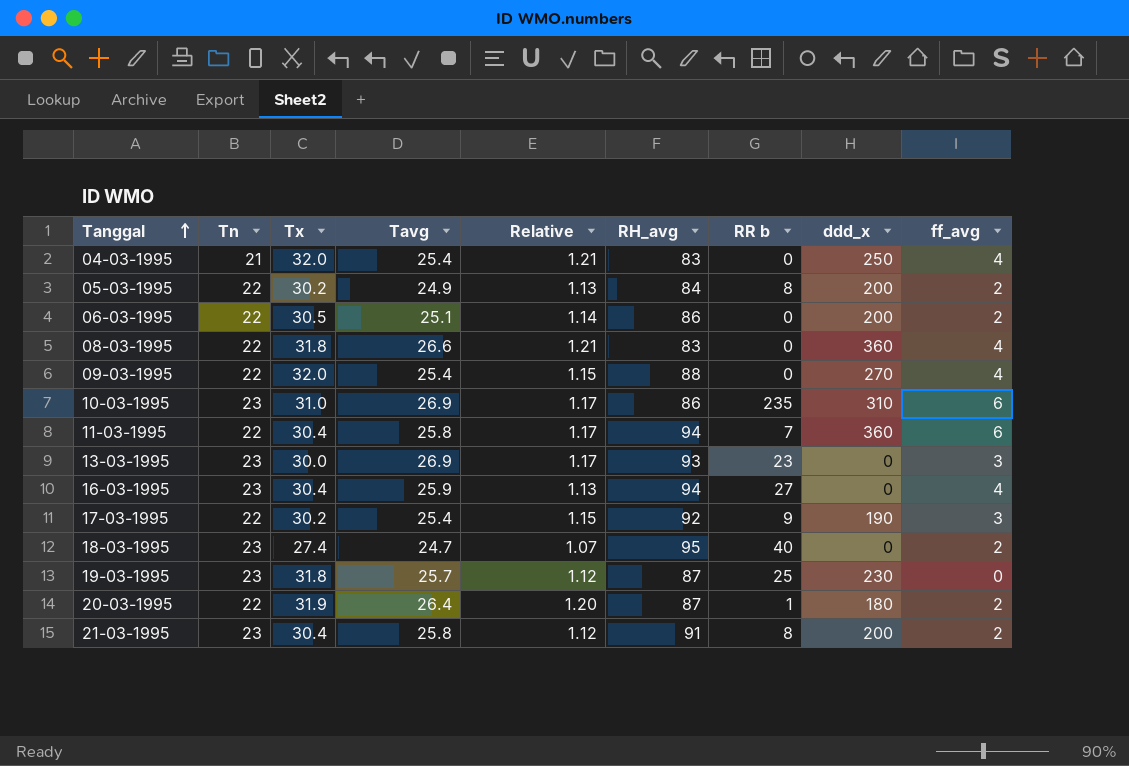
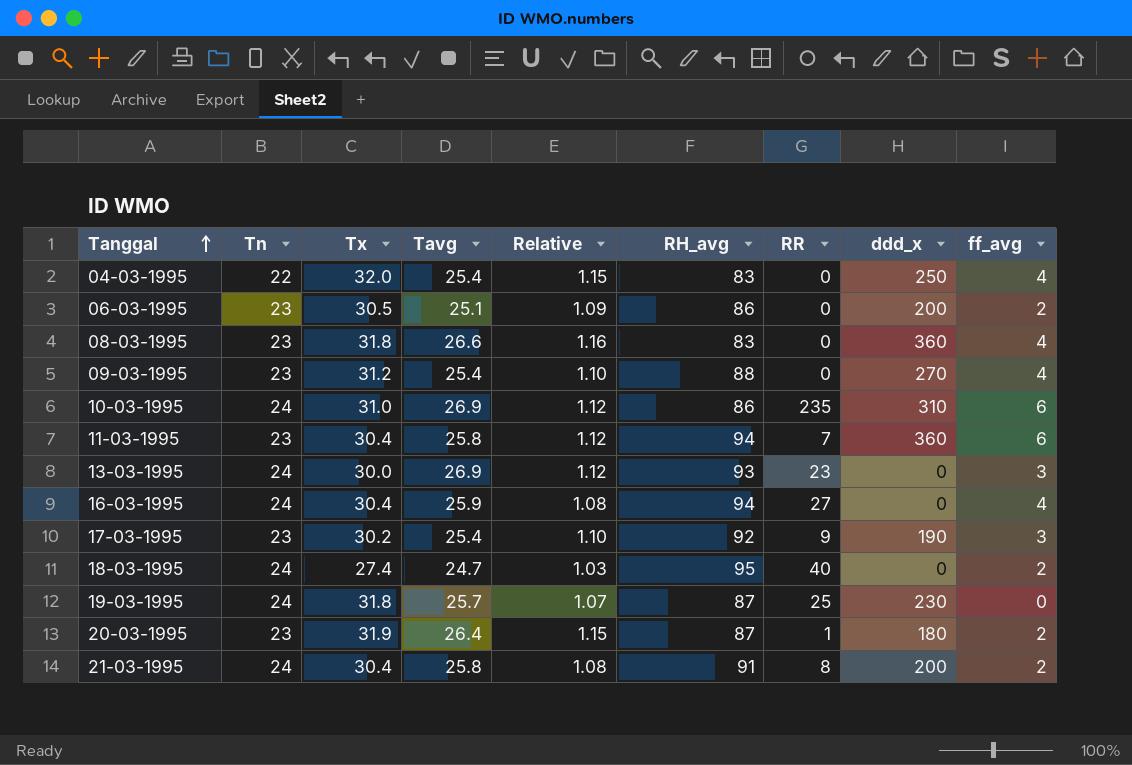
column name: RR b -> RR
row 05-03-1995: 22 | 30.2 | 24.9 | 1.13 | 84 | 8 | 200 | 2 -> none
04-03-1995 | Tn: 21 -> 22
04-03-1995 | Relative: 1.21 -> 1.15
06-03-1995 | Tn: 22 -> 23
06-03-1995 | Relative: 1.14 -> 1.09
08-03-1995 | Tn: 22 -> 23
08-03-1995 | Relative: 1.21 -> 1.16
09-03-1995 | Tn: 22 -> 23
09-03-1995 | Tx: 32.0 -> 31.2
09-03-1995 | Relative: 1.15 -> 1.10
10-03-1995 | Tn: 23 -> 24
10-03-1995 | Relative: 1.17 -> 1.12
11-03-1995 | Tn: 22 -> 23
11-03-1995 | Relative: 1.17 -> 1.12
13-03-1995 | Tn: 23 -> 24
13-03-1995 | Relative: 1.17 -> 1.12
16-03-1995 | Tn: 23 -> 24
16-03-1995 | Relative: 1.13 -> 1.08
17-03-1995 | Tn: 22 -> 23
17-03-1995 | Relative: 1.15 -> 1.10
18-03-1995 | Tn: 23 -> 24
18-03-1995 | Relative: 1.07 -> 1.03
19-03-1995 | Tn: 23 -> 24
19-03-1995 | Relative: 1.12 -> 1.07
20-03-1995 | Tn: 22 -> 23
20-03-1995 | Relative: 1.20 -> 1.15
21-03-1995 | Tn: 23 -> 24
21-03-1995 | Relative: 1.12 -> 1.08

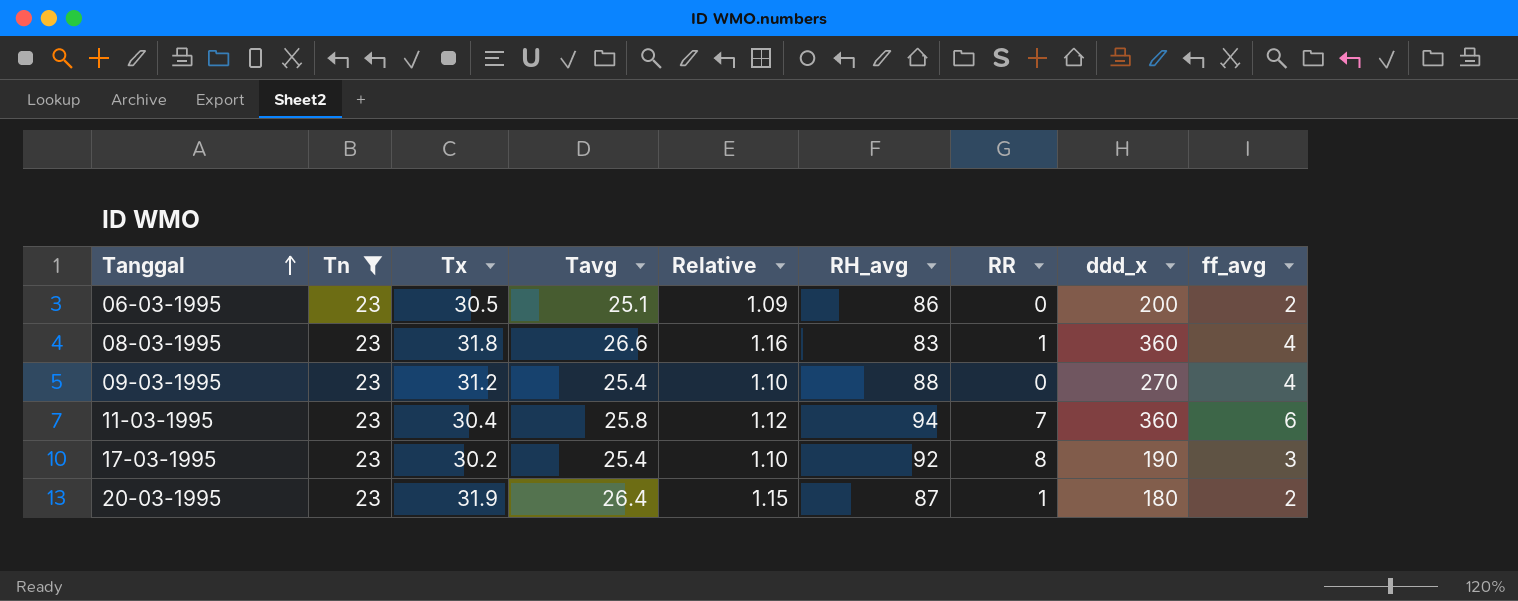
filter: none -> Tn = 23
08-03-1995 | RR: 0 -> 1
17-03-1995 | RR: 9 -> 8

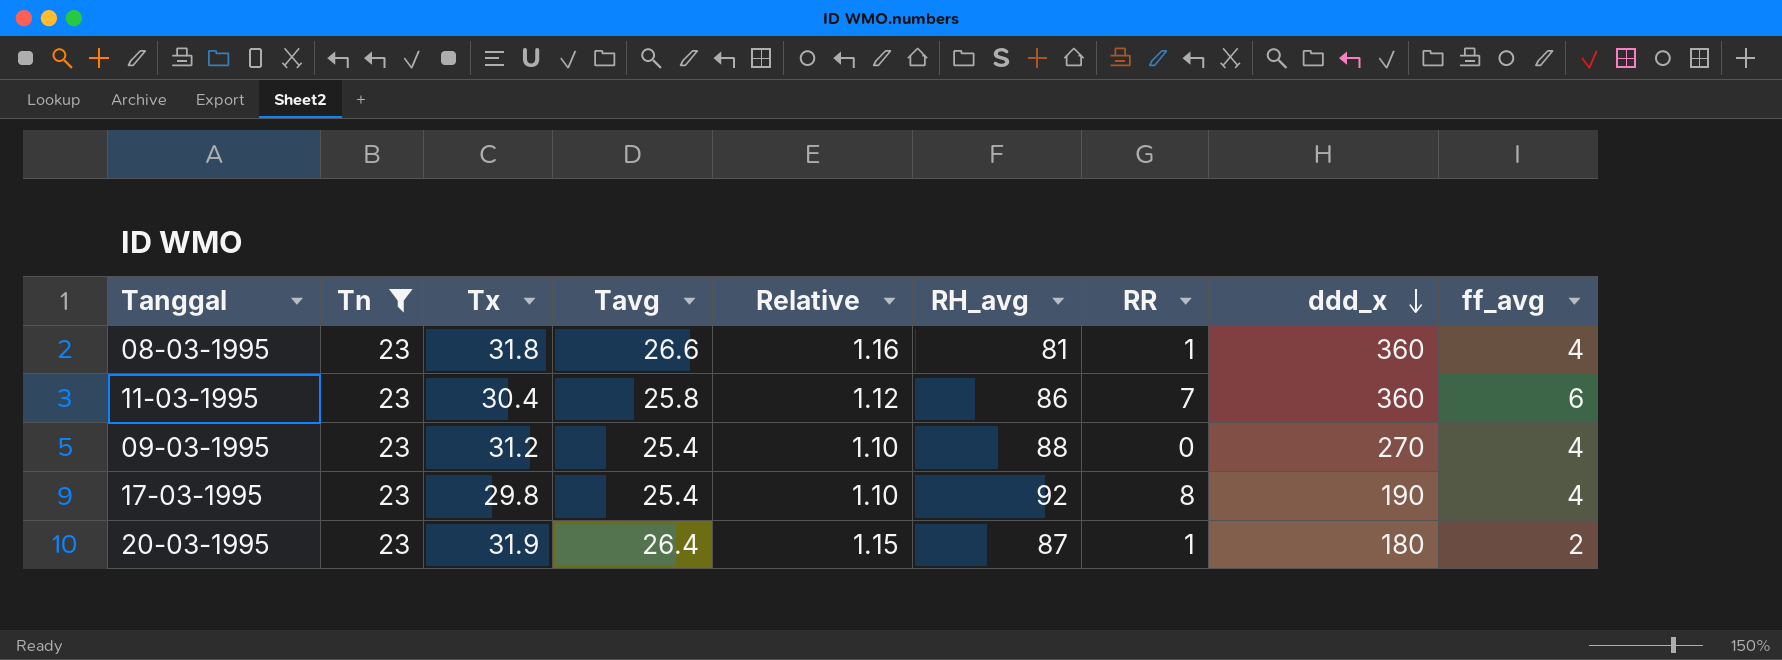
row order: Tanggal ascending -> ddd_x descending
row 06-03-1995: 23 | 30.5 | 25.1 | 1.09 | 86 | 0 | 200 | 2 -> none
08-03-1995 | RH_avg: 83 -> 81
11-03-1995 | RH_avg: 94 -> 86
17-03-1995 | Tx: 30.2 -> 29.8
17-03-1995 | ff_avg: 3 -> 4

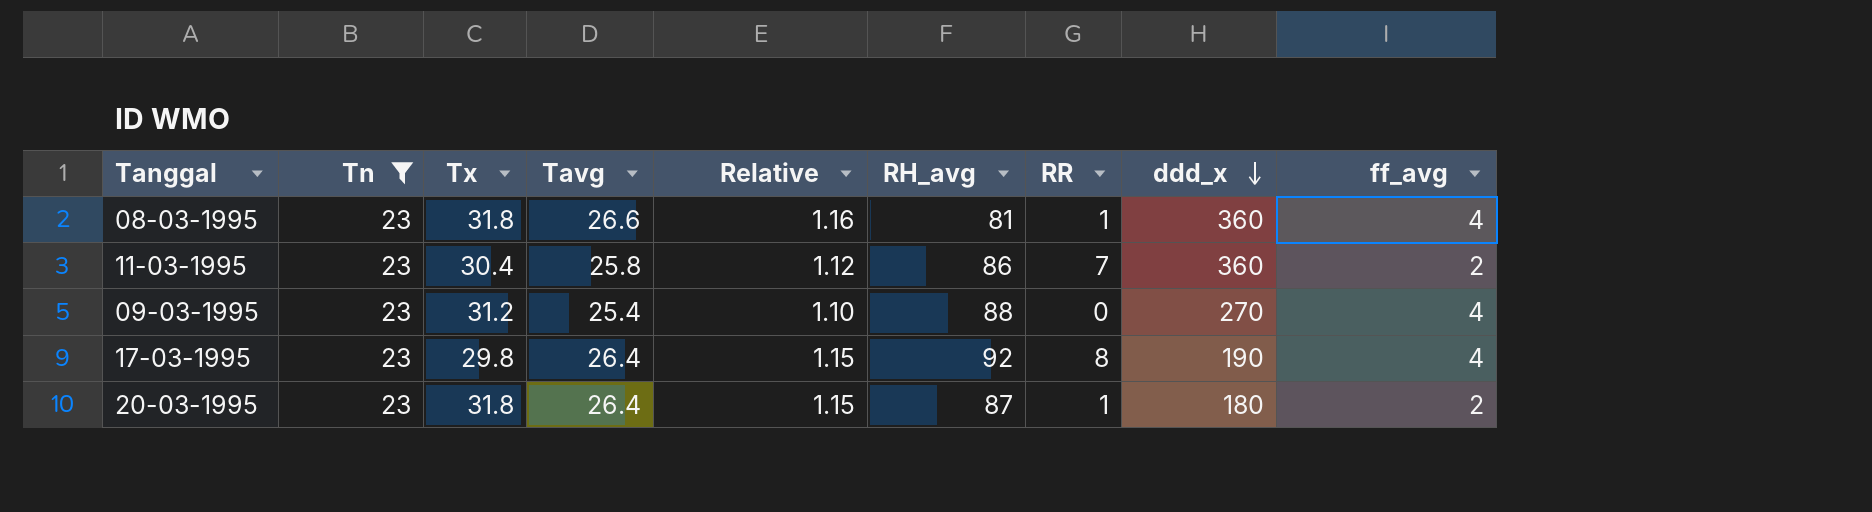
11-03-1995 | ff_avg: 6 -> 2
17-03-1995 | Tavg: 25.4 -> 26.4
17-03-1995 | Relative: 1.10 -> 1.15
20-03-1995 | Tx: 31.9 -> 31.8

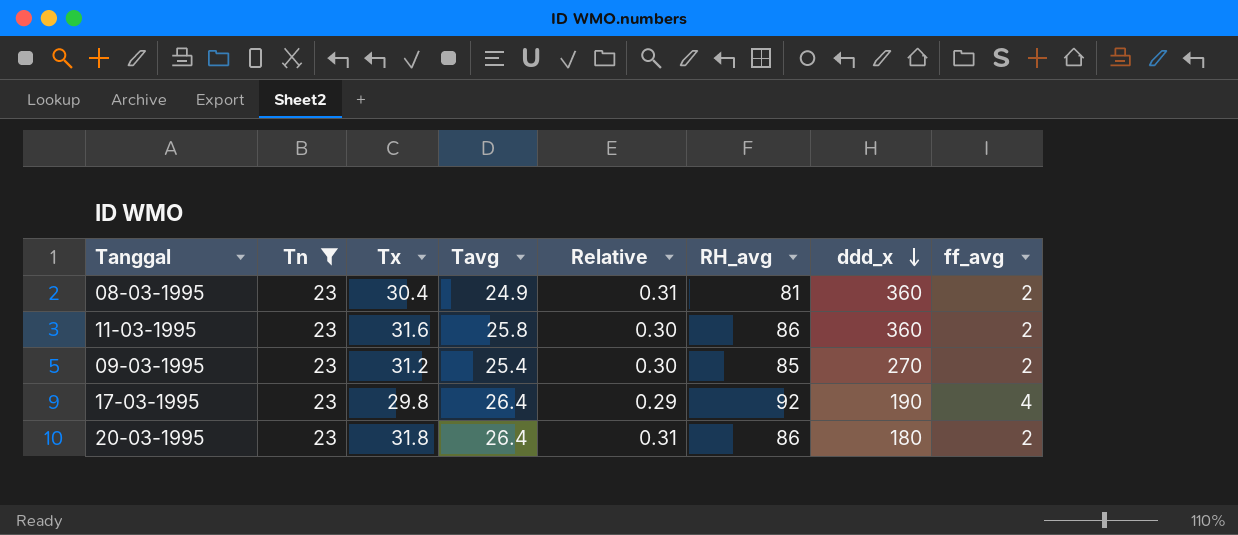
column RR | position: 7 -> none
column Relative | formula: [Tavg] / [Tn] -> [Tavg] / [RH_avg]
08-03-1995 | Tx: 31.8 -> 30.4
08-03-1995 | Tavg: 26.6 -> 24.9
08-03-1995 | ff_avg: 4 -> 2
11-03-1995 | Tx: 30.4 -> 31.6
09-03-1995 | RH_avg: 88 -> 85
09-03-1995 | ff_avg: 4 -> 2
20-03-1995 | RH_avg: 87 -> 86

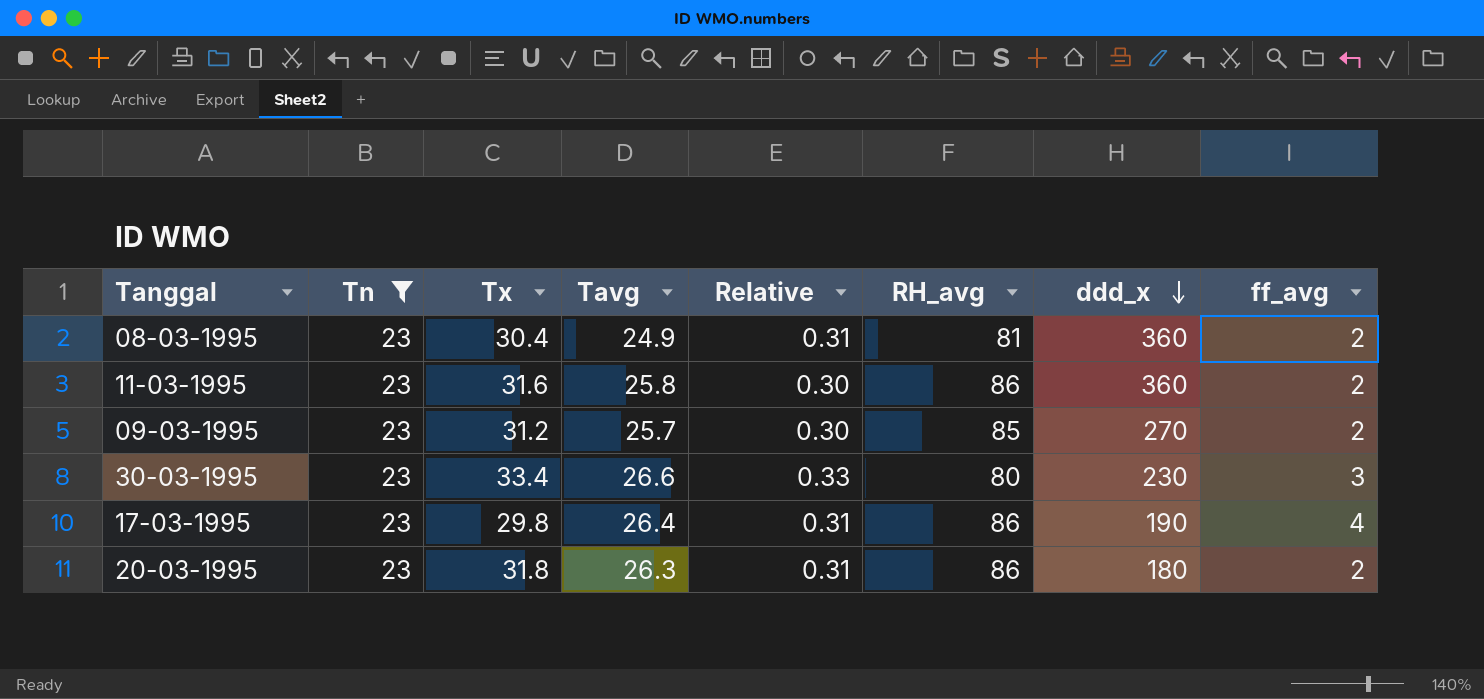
09-03-1995 | Tavg: 25.4 -> 25.7
row 30-03-1995: none -> 23 | 33.4 | 26.6 | 0.33 | 80 | 230 | 3
17-03-1995 | Relative: 0.29 -> 0.31
17-03-1995 | RH_avg: 92 -> 86
20-03-1995 | Tavg: 26.4 -> 26.3

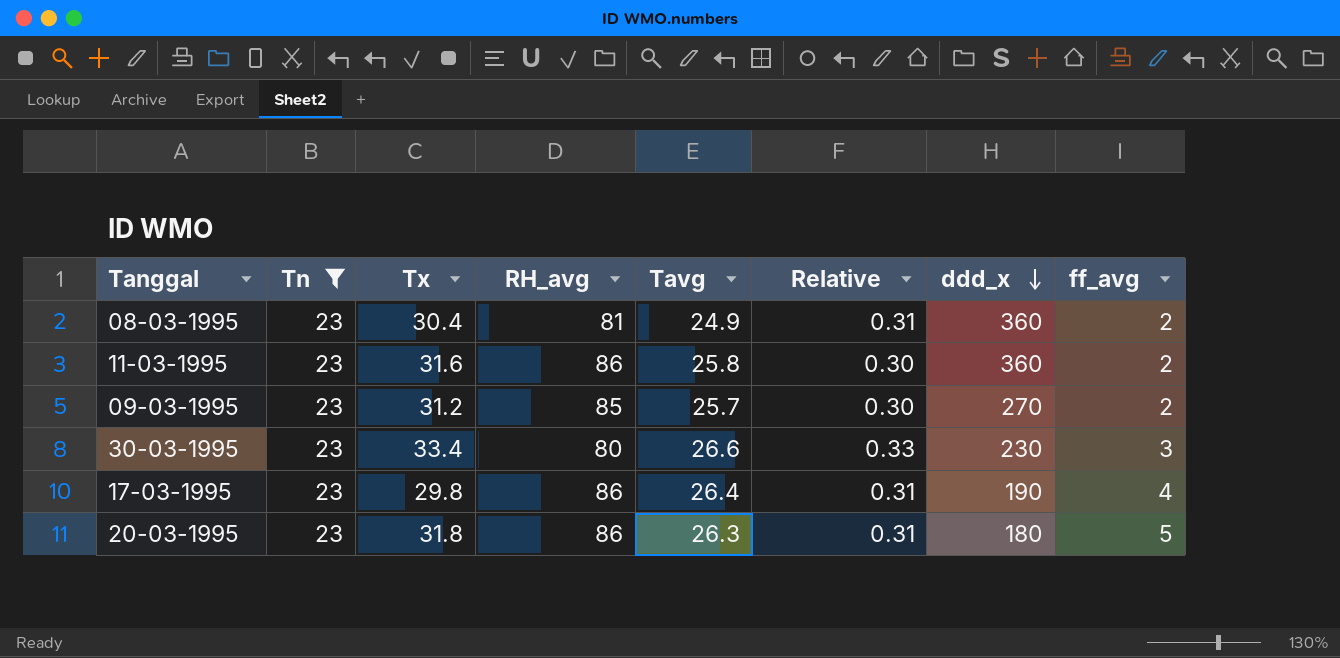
column RH_avg | position: 6 -> 4
20-03-1995 | ff_avg: 2 -> 5

